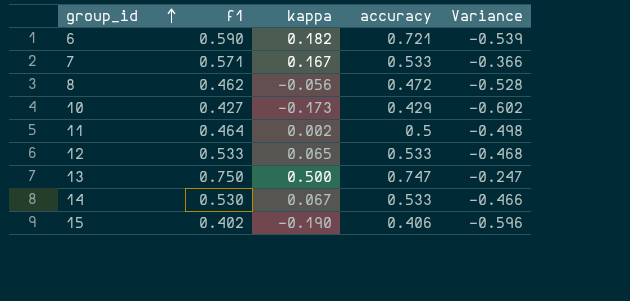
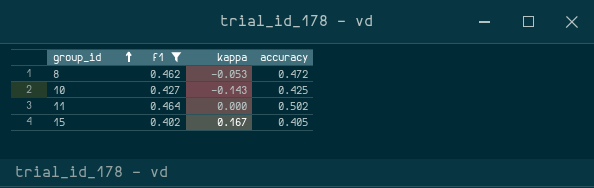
filter: none -> f1 <= 0.464
column Variance | formula: [kappa] - [accuracy] -> none
8 | kappa: -0.056 -> -0.053
10 | kappa: -0.173 -> -0.143
10 | accuracy: 0.429 -> 0.425
11 | kappa: 0.002 -> 0.000
11 | accuracy: 0.5 -> 0.502
15 | kappa: -0.190 -> 0.167
15 | accuracy: 0.406 -> 0.405

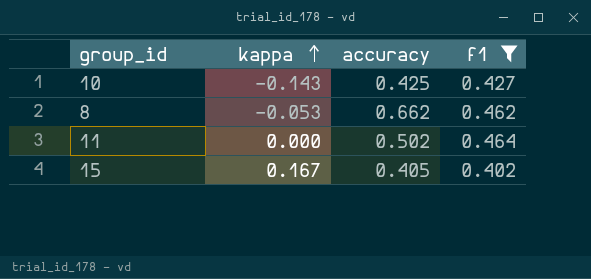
row order: group_id ascending -> kappa ascending
column f1 | position: 2 -> 4
8 | accuracy: 0.472 -> 0.662

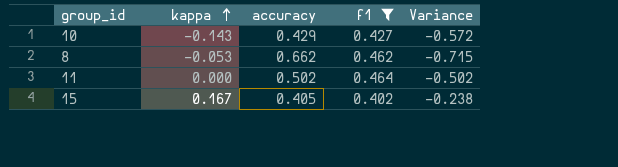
column Variance | formula: none -> [kappa] - [accuracy]
10 | accuracy: 0.425 -> 0.429

